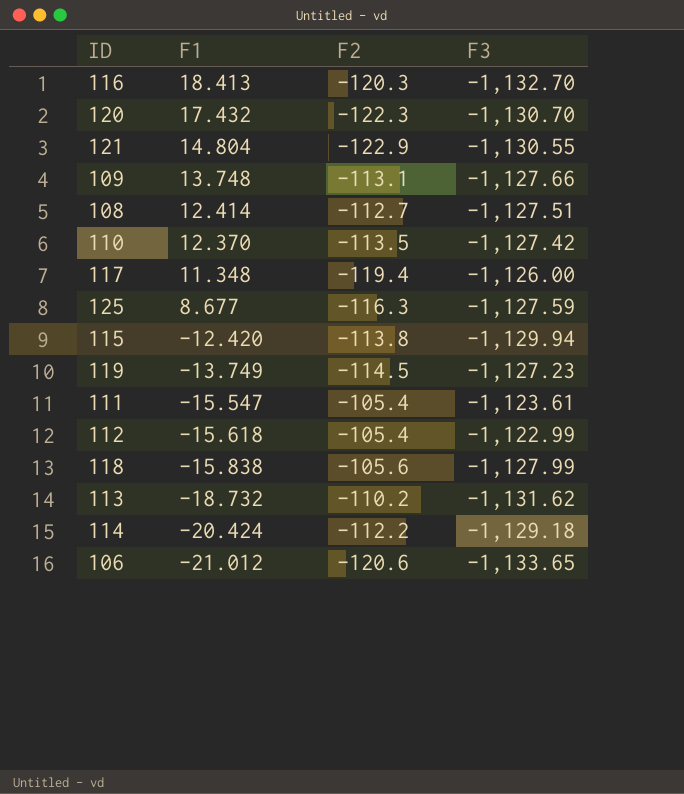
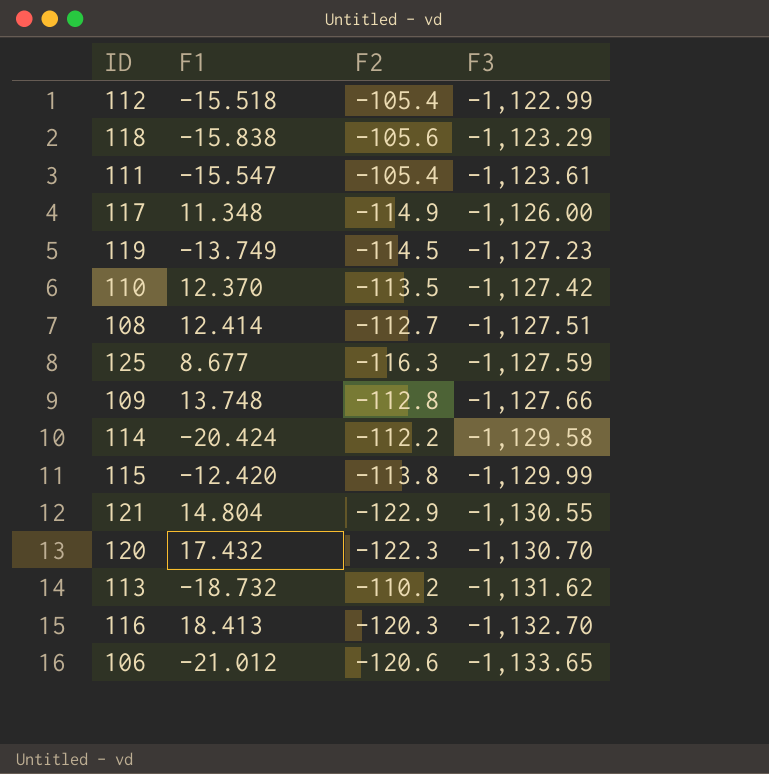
row order: F1 descending -> F3 descending
112 | F1: -15.618 -> -15.518
118 | F3: -1,127.99 -> -1,123.29
117 | F2: -119.4 -> -114.9
109 | F2: -113.1 -> -112.8
114 | F3: -1,129.18 -> -1,129.58
115 | F3: -1,129.94 -> -1,129.99

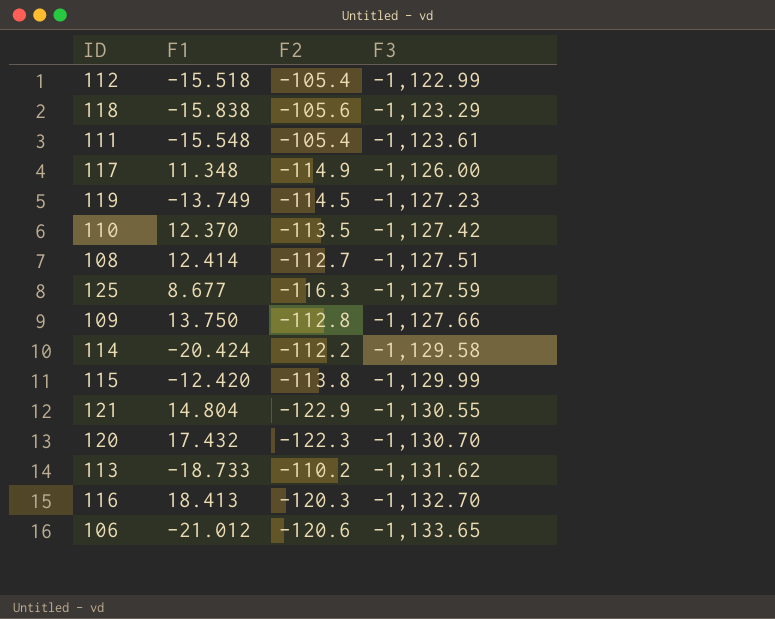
111 | F1: -15.547 -> -15.548
109 | F1: 13.748 -> 13.750
113 | F1: -18.732 -> -18.733

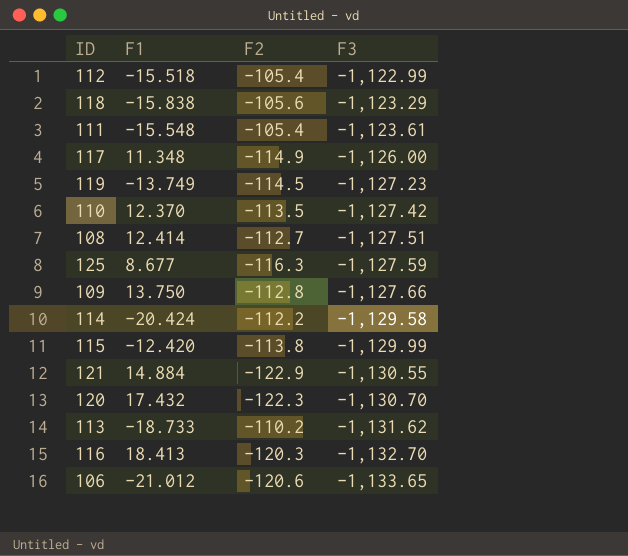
121 | F1: 14.804 -> 14.884

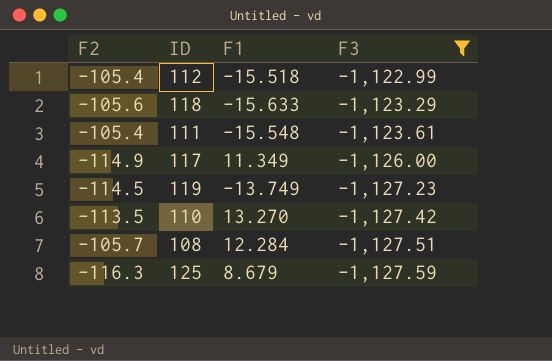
filter: none -> F3 >= -1,127.59
column F2 | position: 3 -> 1
118 | F1: -15.838 -> -15.633
117 | F1: 11.348 -> 11.349
110 | F1: 12.370 -> 13.270
108 | F2: -112.7 -> -105.7
108 | F1: 12.414 -> 12.284
125 | F1: 8.677 -> 8.679

